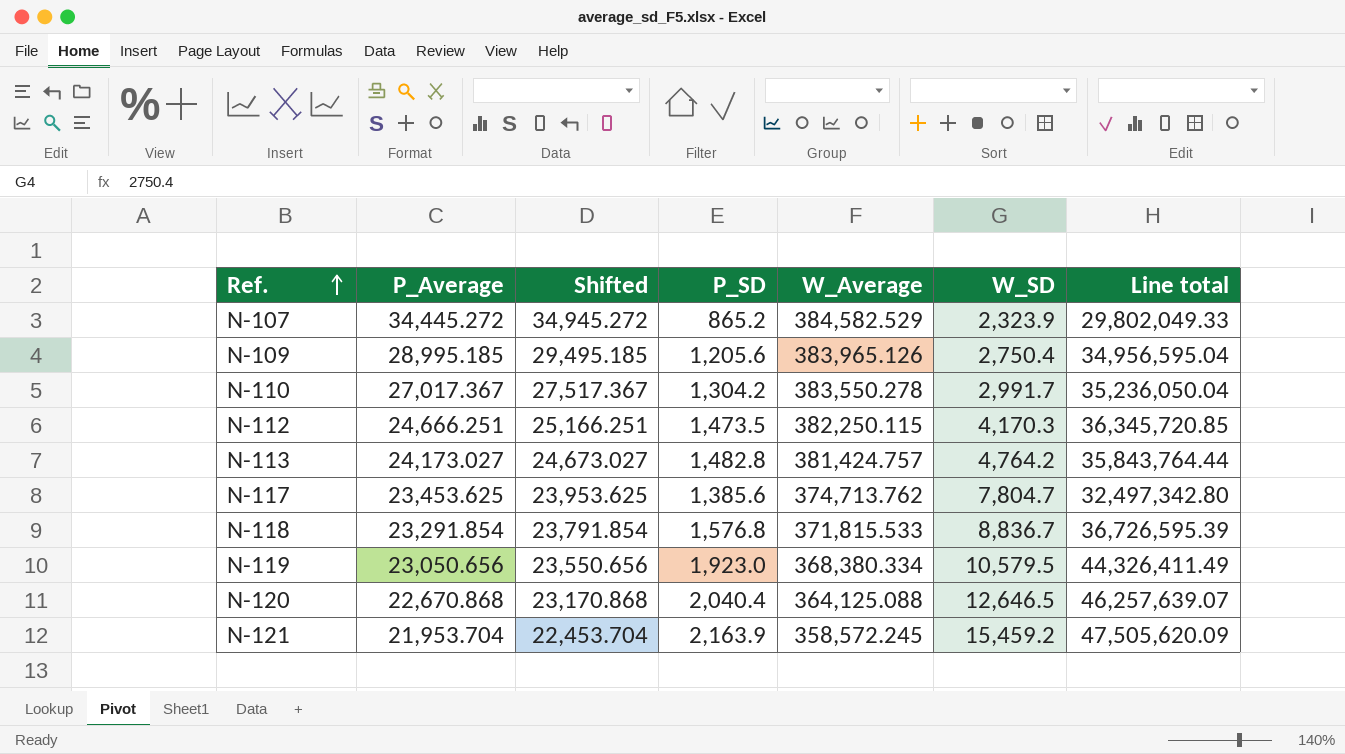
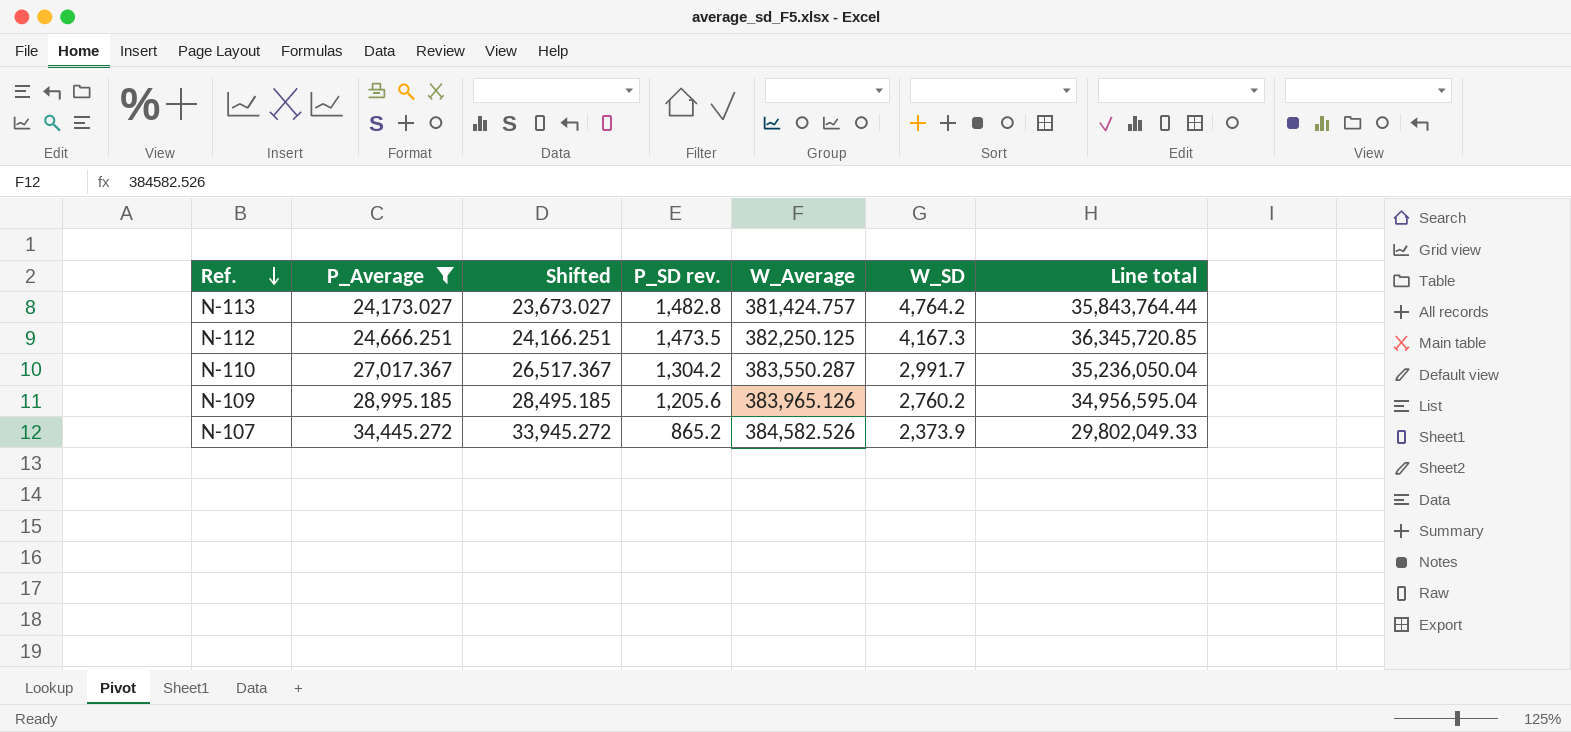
filter: none -> P_Average >= 24,173.027
row order: Ref. ascending -> Ref. descending
column Shifted | formula: [P_Average] + 500 -> [P_Average] - 500
column name: P_SD -> P_SD rev.
N-112 | W_Average: 382,250.115 -> 382,250.125
N-112 | W_SD: 4,170.3 -> 4,167.3
N-110 | W_Average: 383,550.278 -> 383,550.287
N-109 | W_SD: 2,750.4 -> 2,760.2
N-107 | W_Average: 384,582.529 -> 384,582.526
N-107 | W_SD: 2,323.9 -> 2,373.9

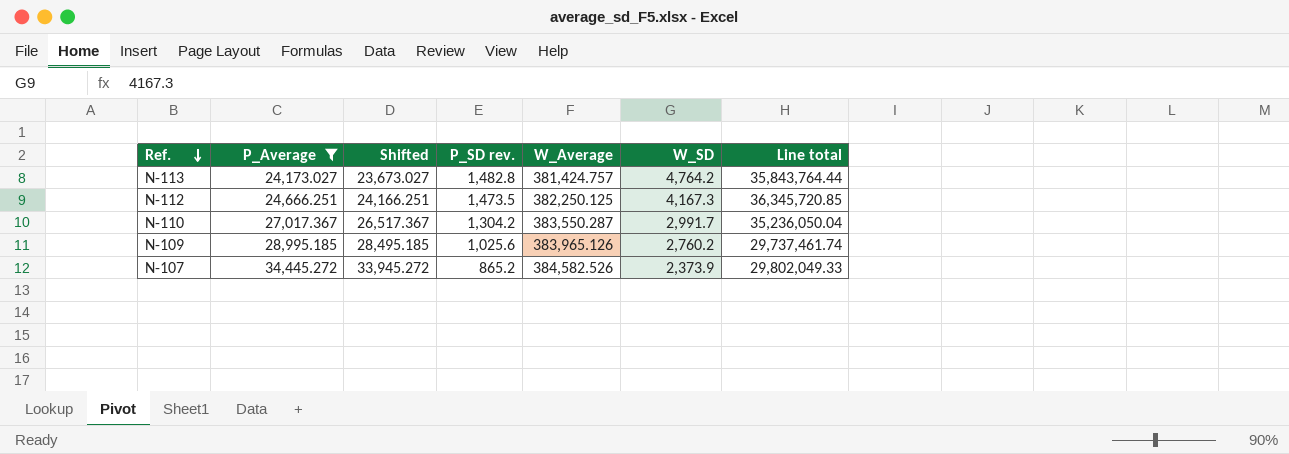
N-109 | P_SD rev.: 1,205.6 -> 1,025.6
N-109 | Line total: 34,956,595.04 -> 29,737,461.74

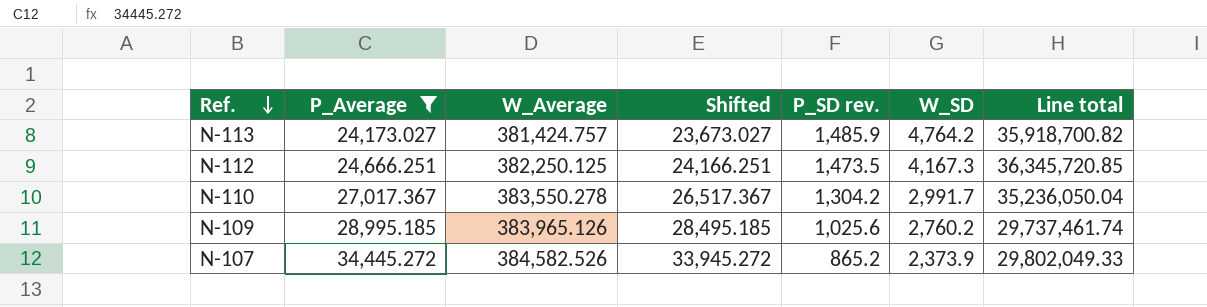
column W_Average | position: 5 -> 3
N-113 | P_SD rev.: 1,482.8 -> 1,485.9
N-113 | Line total: 35,843,764.44 -> 35,918,700.82
N-110 | W_Average: 383,550.287 -> 383,550.278

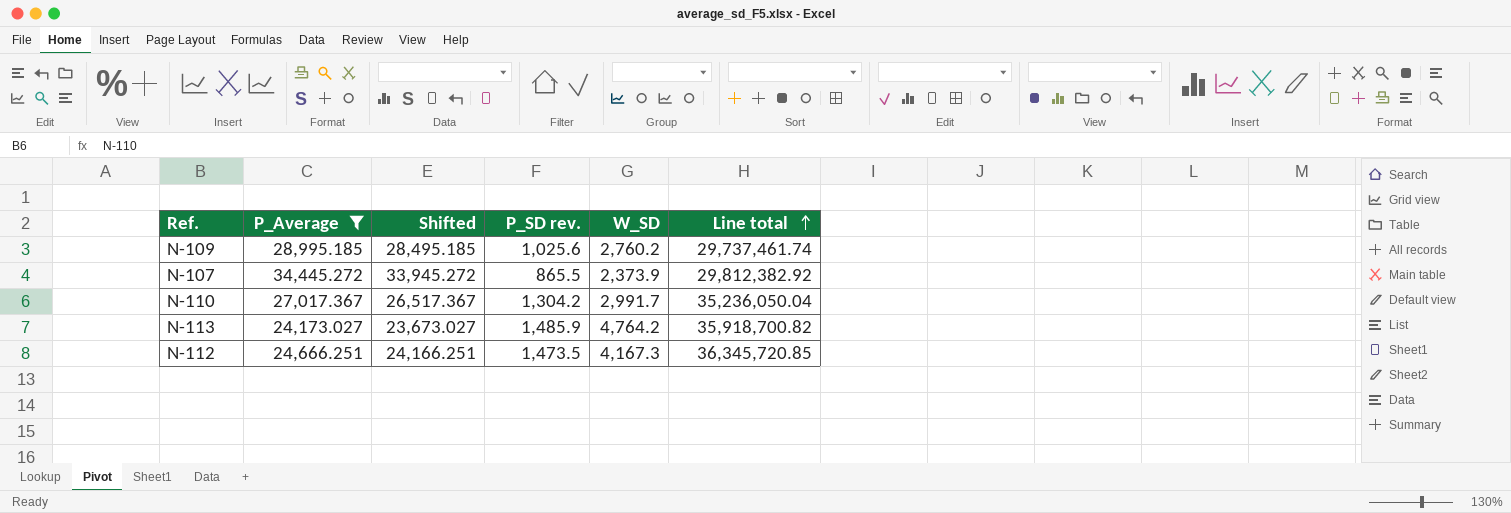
row order: Ref. descending -> Line total ascending
column W_Average | position: 3 -> none
N-107 | P_SD rev.: 865.2 -> 865.5
N-107 | Line total: 29,802,049.33 -> 29,812,382.92

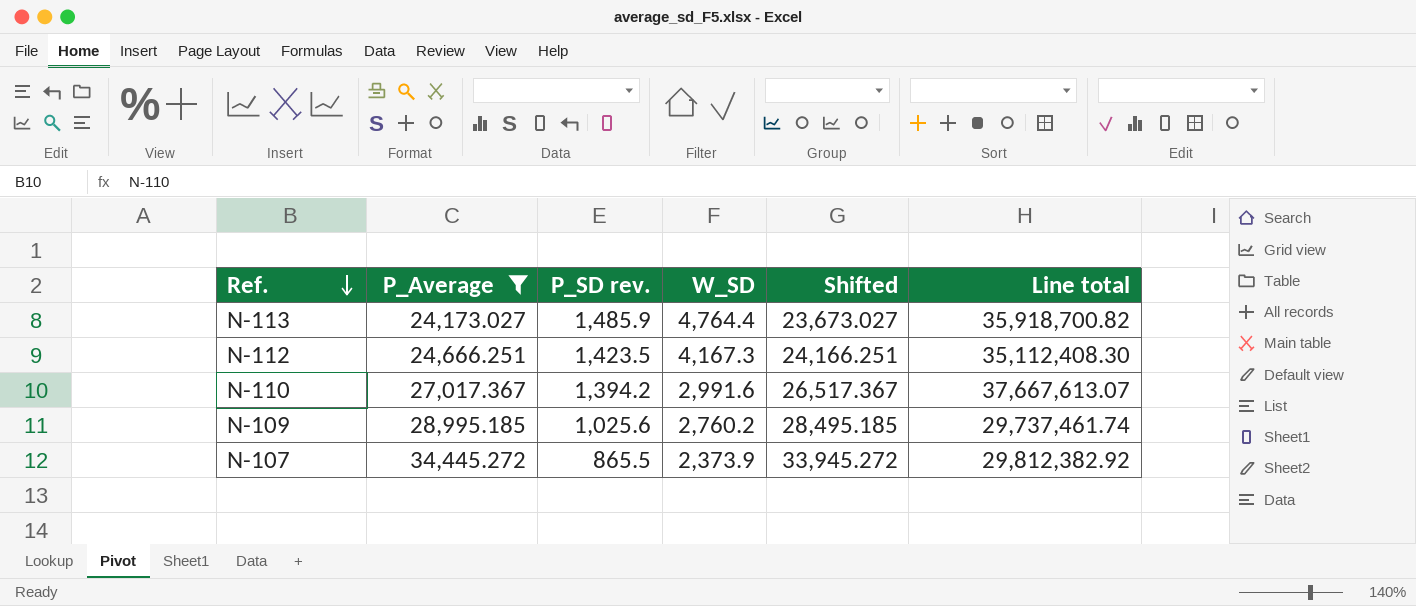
row order: Line total ascending -> Ref. descending
column Shifted | position: 3 -> 5
N-113 | W_SD: 4,764.2 -> 4,764.4
N-112 | P_SD rev.: 1,473.5 -> 1,423.5
N-112 | Line total: 36,345,720.85 -> 35,112,408.30
N-110 | P_SD rev.: 1,304.2 -> 1,394.2
N-110 | W_SD: 2,991.7 -> 2,991.6
N-110 | Line total: 35,236,050.04 -> 37,667,613.07

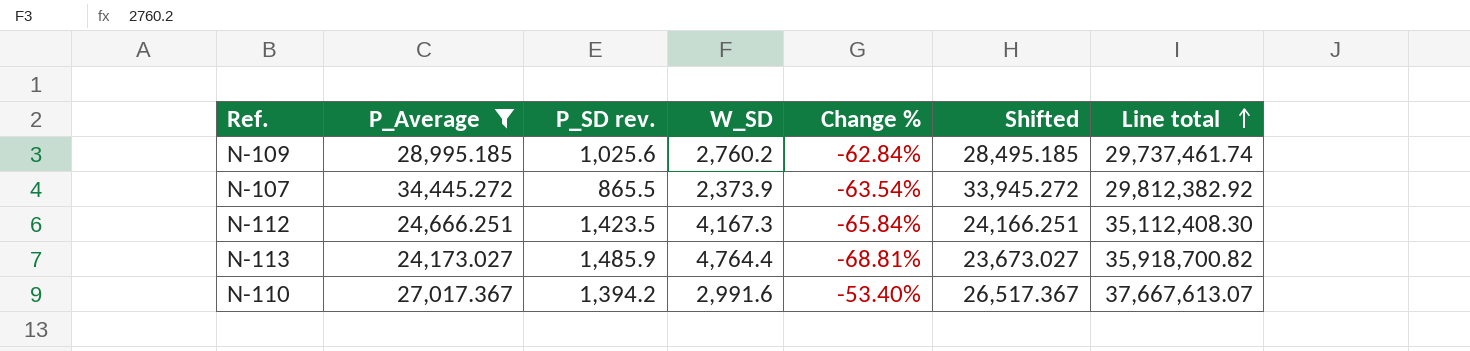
row order: Ref. descending -> Line total ascending
column Change % | formula: none -> ([P_SD rev.] - [W_SD]) / [W_SD]

